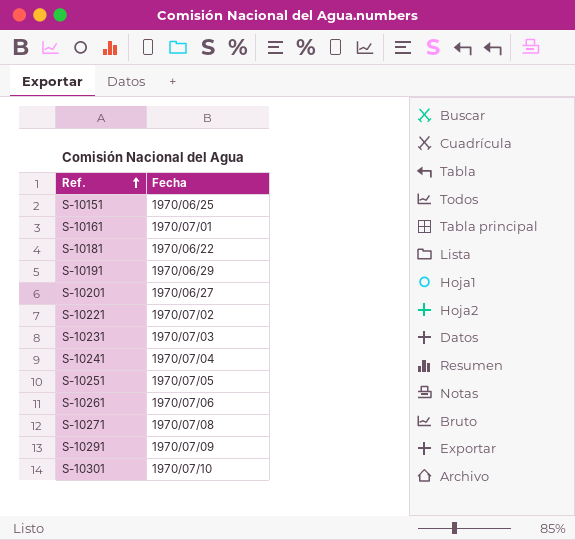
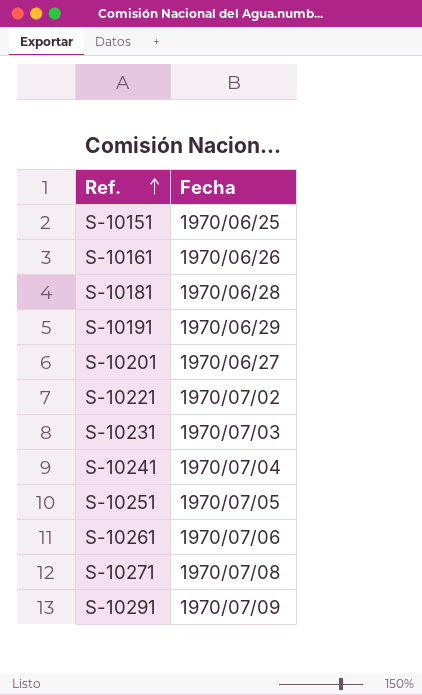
row S-10301: 1970/07/10 -> none
S-10161 | Fecha: 1970/07/01 -> 1970/06/26
S-10181 | Fecha: 1970/06/22 -> 1970/06/28

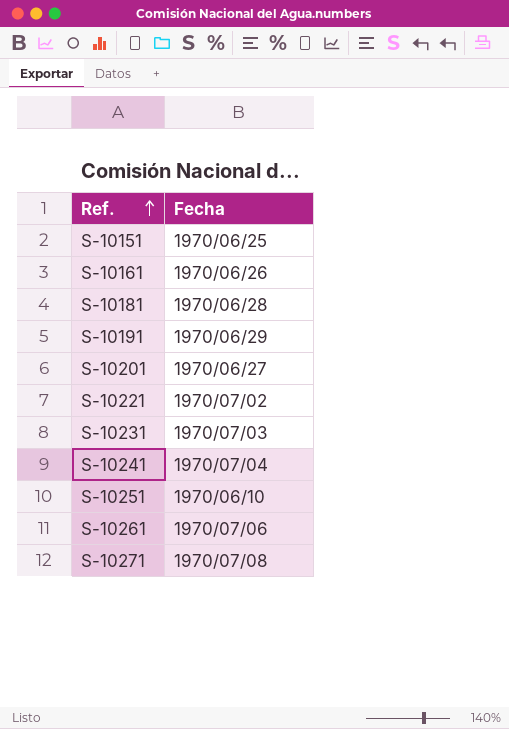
row S-10291: 1970/07/09 -> none
S-10251 | Fecha: 1970/07/05 -> 1970/06/10

